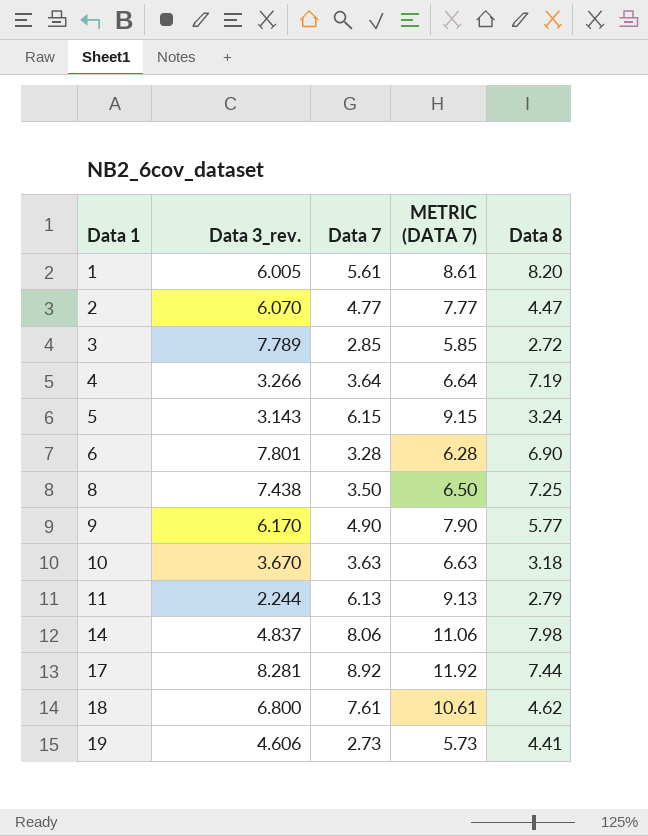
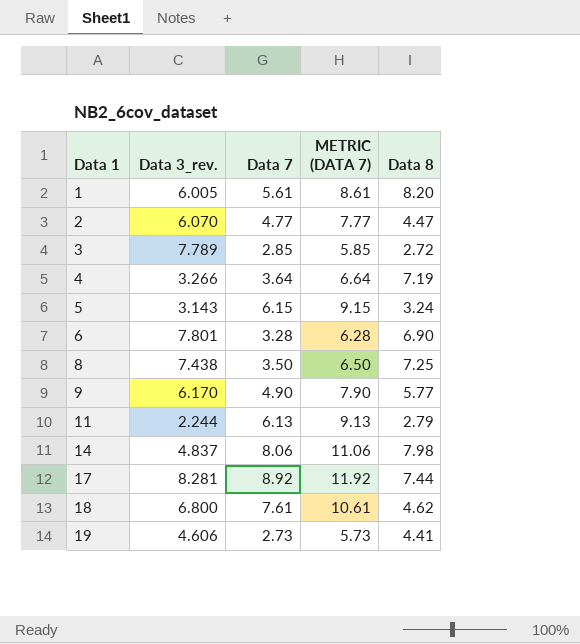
row 10: 3.670 | 3.63 | 6.63 | 3.18 -> none

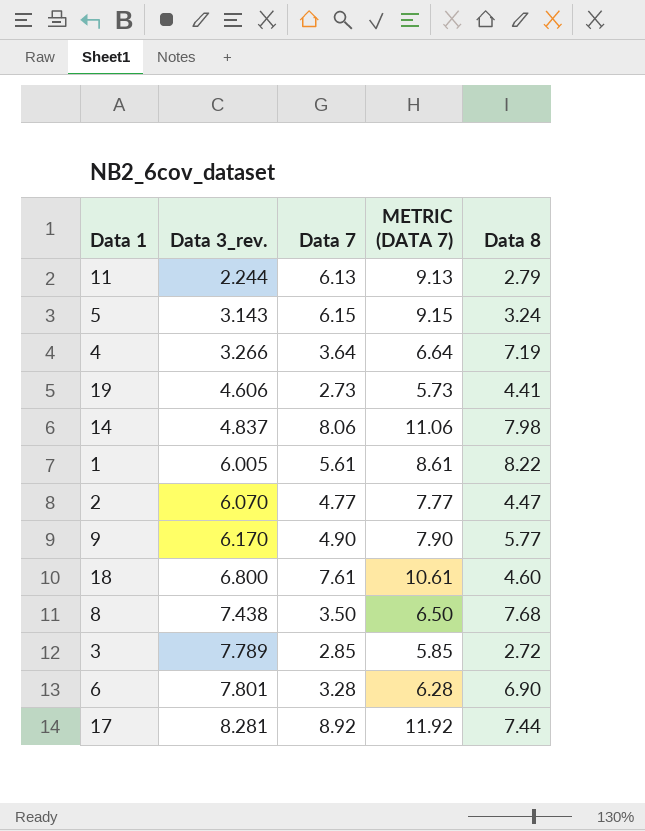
row order: Data 1 ascending -> Data 3_rev. ascending
1 | Data 8: 8.20 -> 8.22
18 | Data 8: 4.62 -> 4.60
8 | Data 8: 7.25 -> 7.68

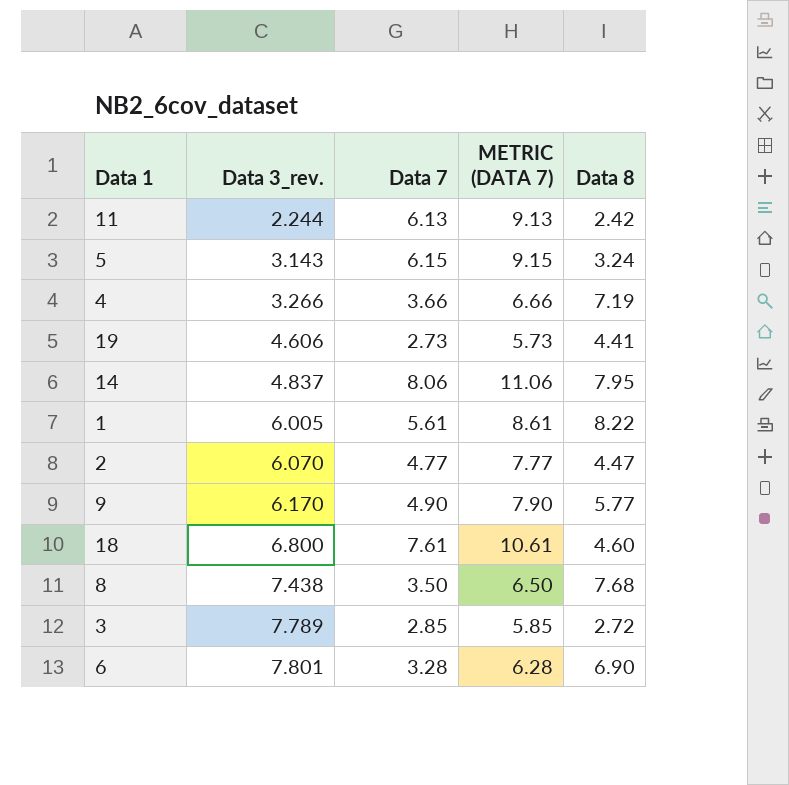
row 17: 8.281 | 8.92 | 11.92 | 7.44 -> none
11 | Data 8: 2.79 -> 2.42
4 | Data 7: 3.64 -> 3.66
4 | METRIC (DATA 7): 6.64 -> 6.66
14 | Data 8: 7.98 -> 7.95

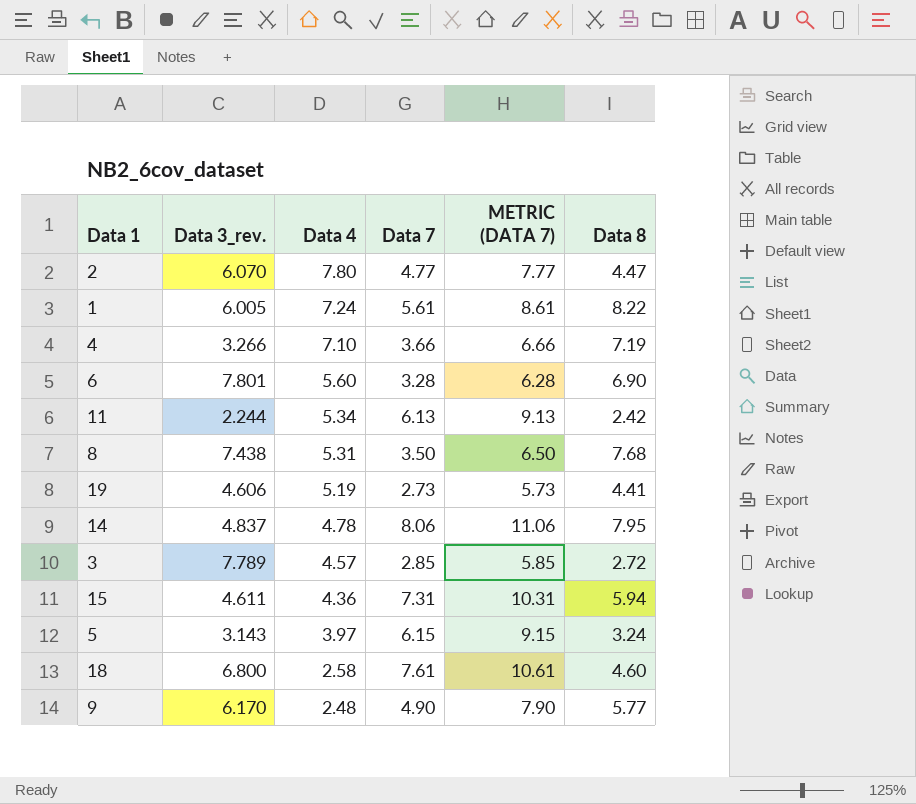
row order: Data 3_rev. ascending -> Data 4 descending
column Data 4 | position: none -> 3
row 15: none -> 4.611 | 4.36 | 7.31 | 10.31 | 5.94

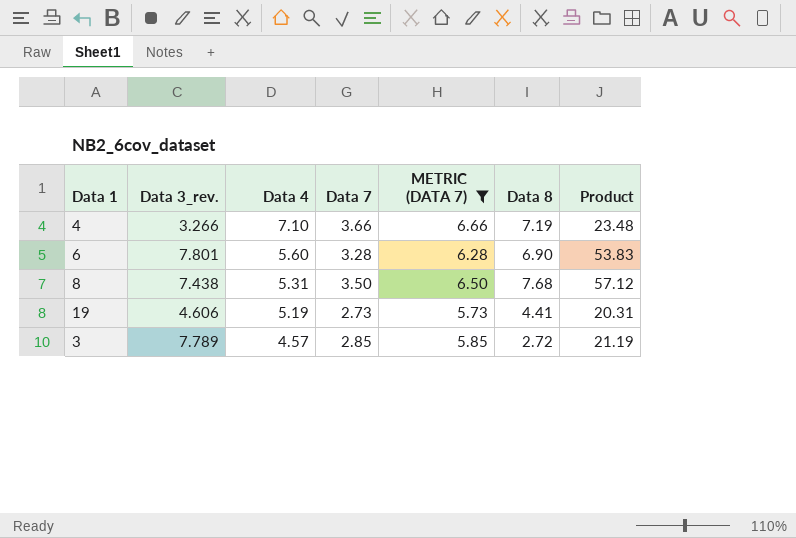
filter: none -> METRIC (DATA 7) <= 6.66
column Product | formula: none -> [Data 3_rev.] * [Data 8]

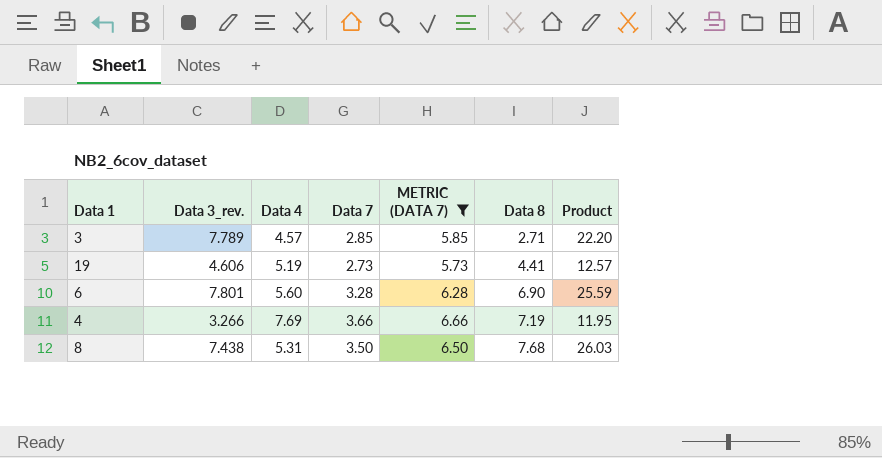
row order: Data 4 descending -> Data 8 ascending
column Product | formula: [Data 3_rev.] * [Data 8] -> [Data 3_rev.] * [Data 7]
3 | Data 8: 2.72 -> 2.71
4 | Data 4: 7.10 -> 7.69

